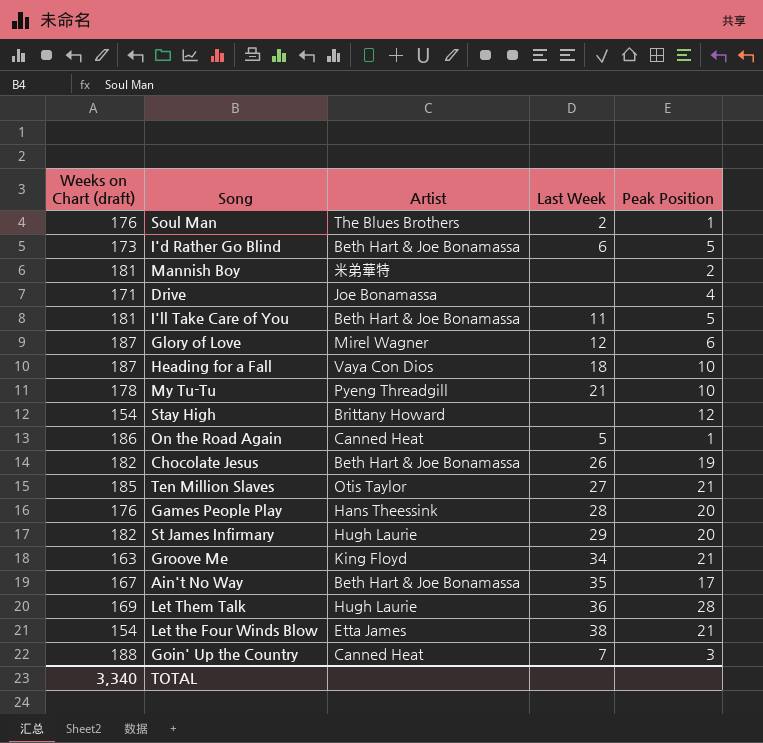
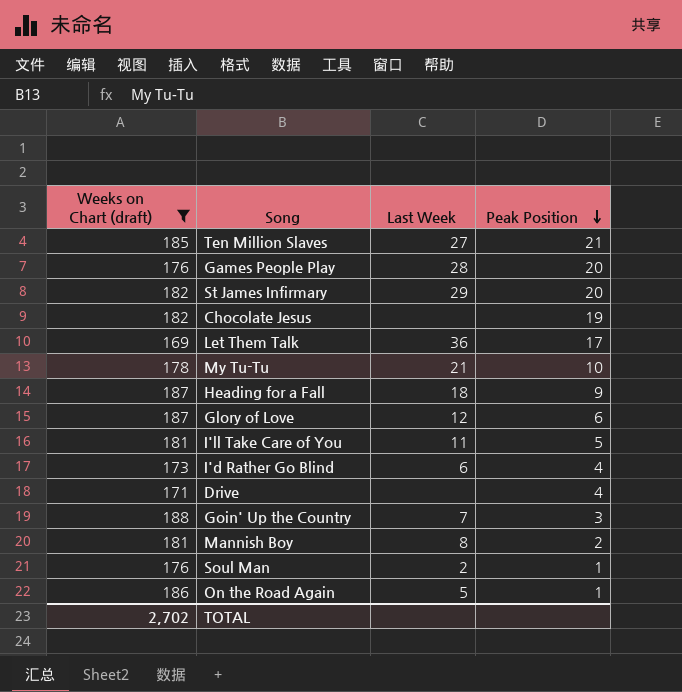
filter: none -> Weeks on Chart (draft) >= 169
row order: none -> Peak Position descending
column Artist | position: 3 -> none
Chocolate Jesus | Last Week: 26 -> none
Let Them Talk | Peak Position: 28 -> 17
Heading for a Fall | Peak Position: 10 -> 9
I'd Rather Go Blind | Peak Position: 5 -> 4
Mannish Boy | Last Week: none -> 8
TOTAL | Weeks on Chart (draft): 3,340 -> 2,702

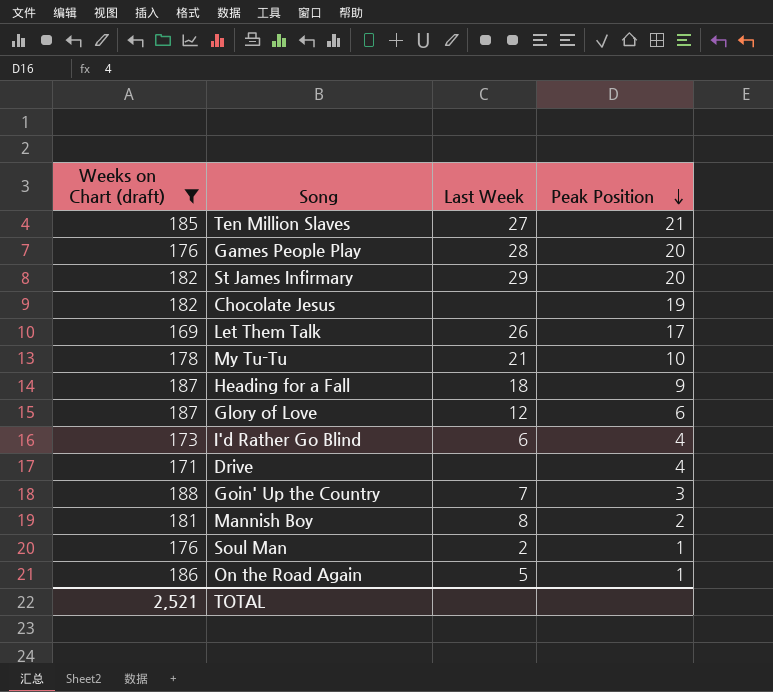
row I'll Take Care of You: 181 | 11 | 5 -> none
Let Them Talk | Last Week: 36 -> 26
TOTAL | Weeks on Chart (draft): 2,702 -> 2,521

